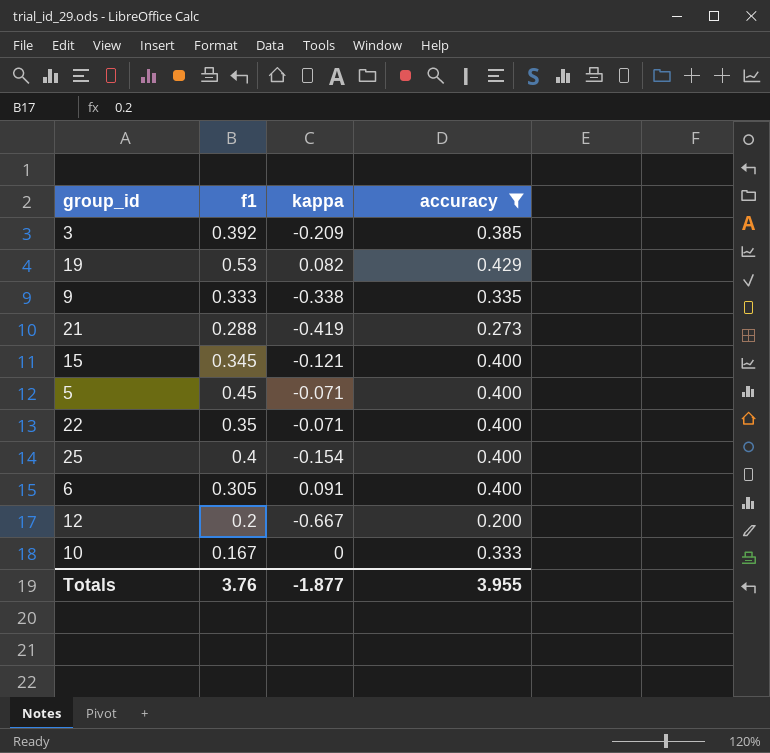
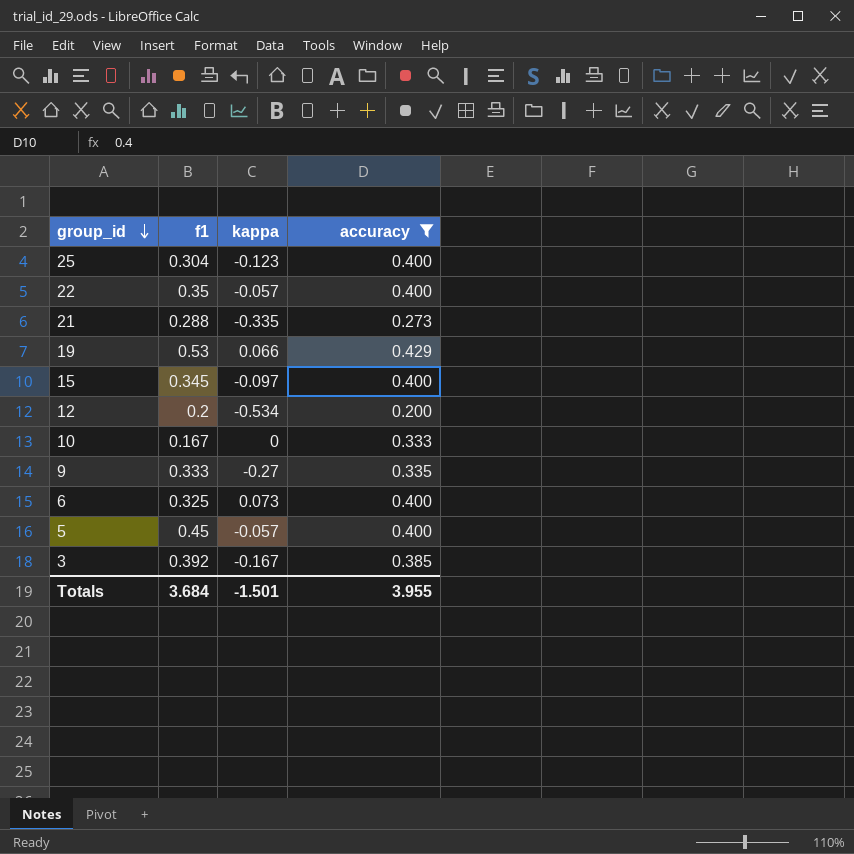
row order: none -> group_id descending
25 | f1: 0.4 -> 0.304
25 | kappa: -0.154 -> -0.123
22 | kappa: -0.071 -> -0.057
21 | kappa: -0.419 -> -0.335
19 | kappa: 0.082 -> 0.066
15 | kappa: -0.121 -> -0.097
12 | kappa: -0.667 -> -0.534
9 | kappa: -0.338 -> -0.27
6 | f1: 0.305 -> 0.325
6 | kappa: 0.091 -> 0.073
5 | kappa: -0.071 -> -0.057
3 | kappa: -0.209 -> -0.167
Totals | f1: 3.76 -> 3.684
Totals | kappa: -1.877 -> -1.501

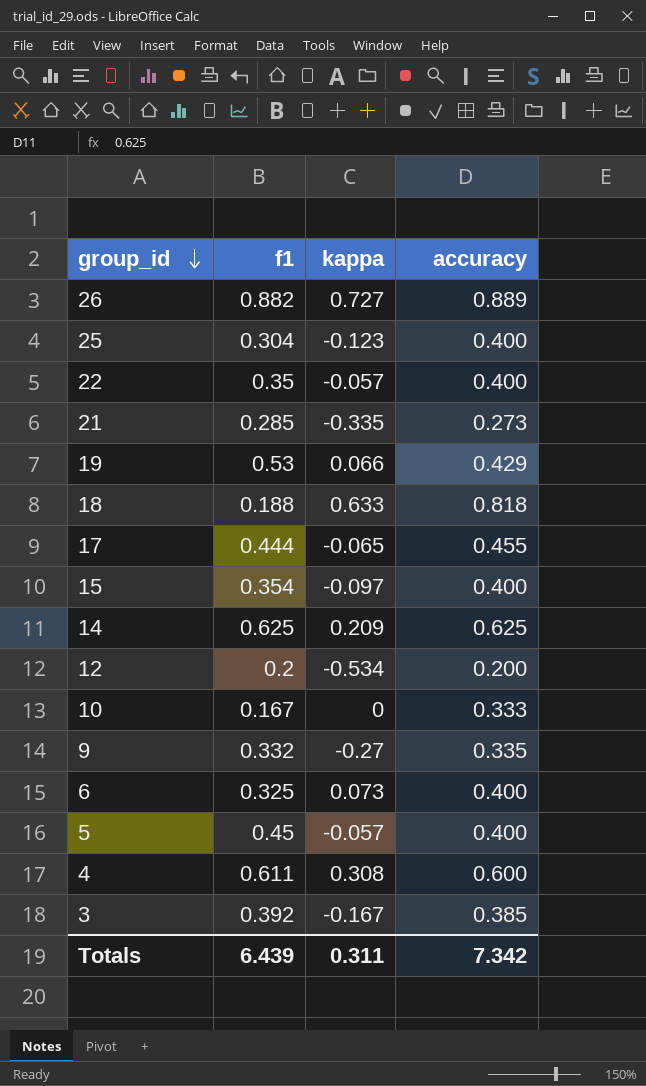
filter: accuracy <= 0.429 -> none
21 | f1: 0.288 -> 0.285
15 | f1: 0.345 -> 0.354
9 | f1: 0.333 -> 0.332
Totals | f1: 3.684 -> 6.439
Totals | kappa: -1.501 -> 0.311
Totals | accuracy: 3.955 -> 7.342

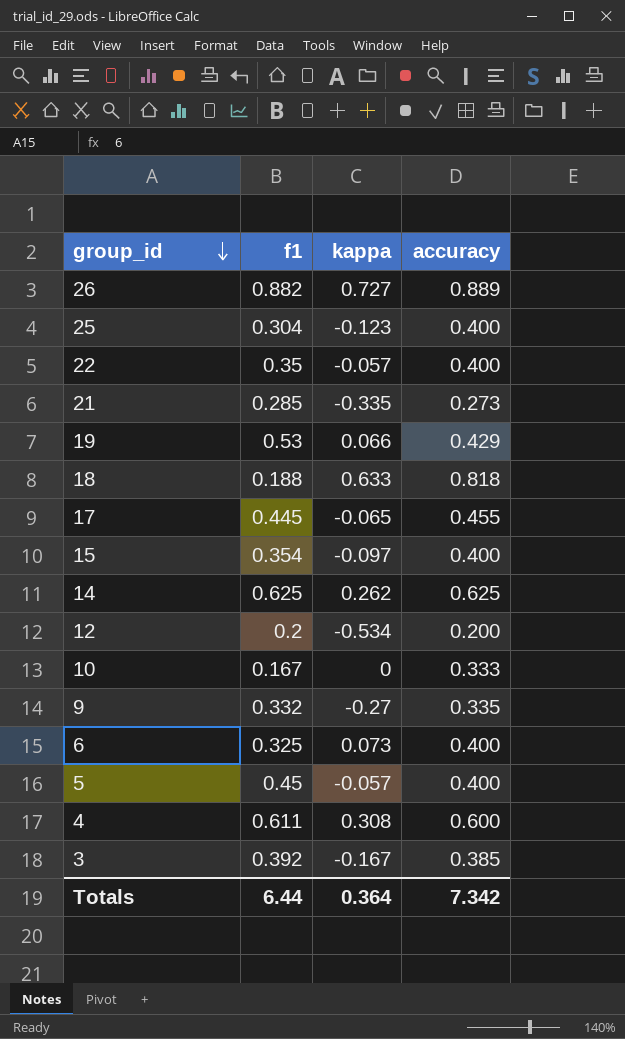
17 | f1: 0.444 -> 0.445
14 | kappa: 0.209 -> 0.262
Totals | f1: 6.439 -> 6.44
Totals | kappa: 0.311 -> 0.364

